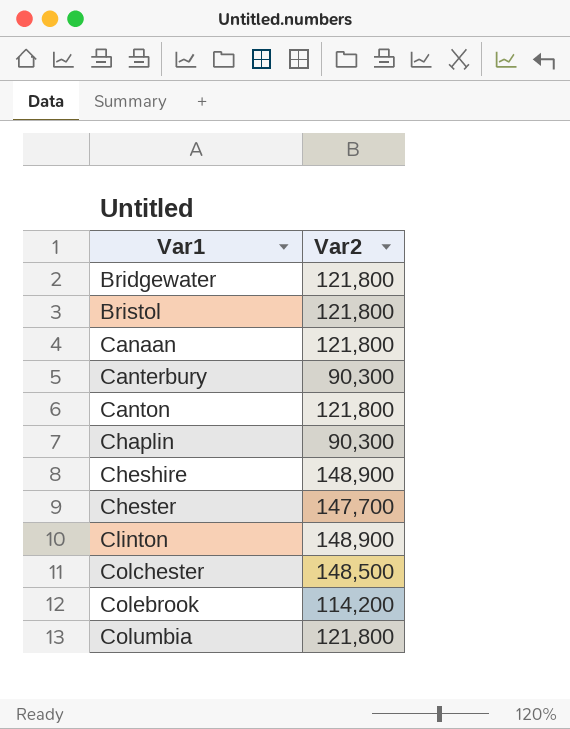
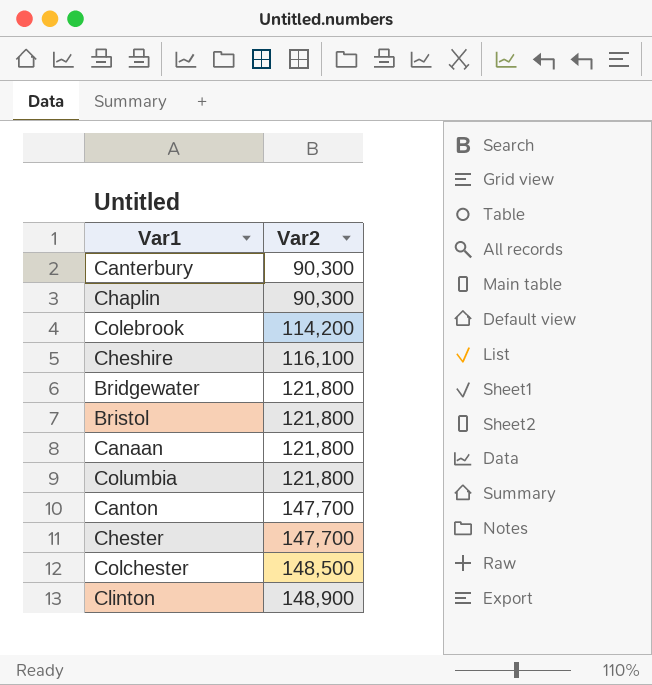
row order: Var1 ascending -> Var2 ascending
Cheshire | Var2: 148,900 -> 116,100
Canton | Var2: 121,800 -> 147,700

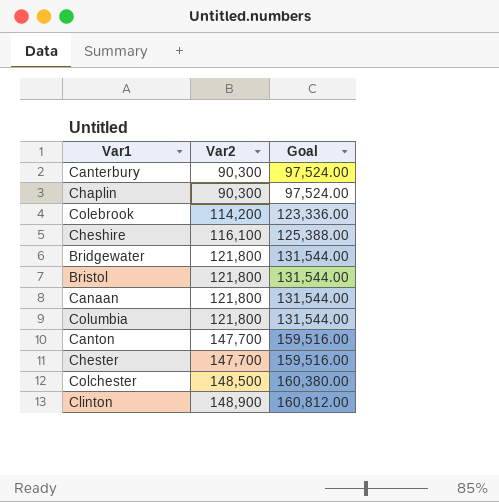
column Goal | formula: none -> [Var2] * 1.08

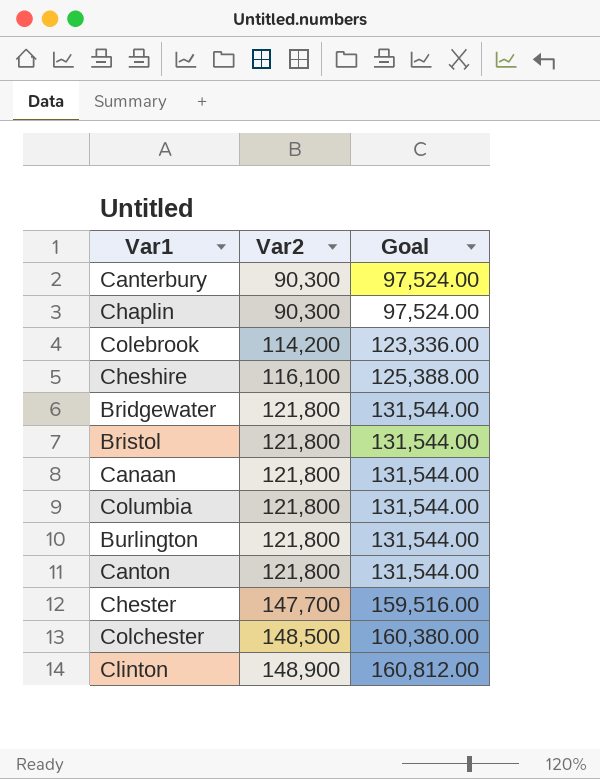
row Burlington: none -> 121,800 | 131,544.00
Canton | Var2: 147,700 -> 121,800
Canton | Goal: 159,516.00 -> 131,544.00

